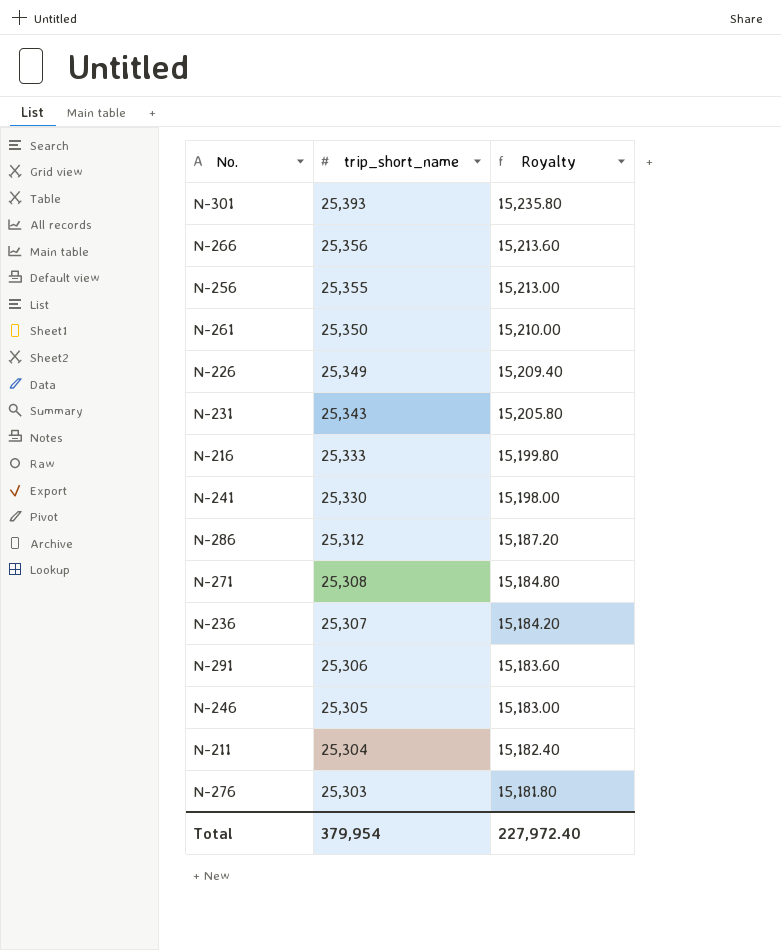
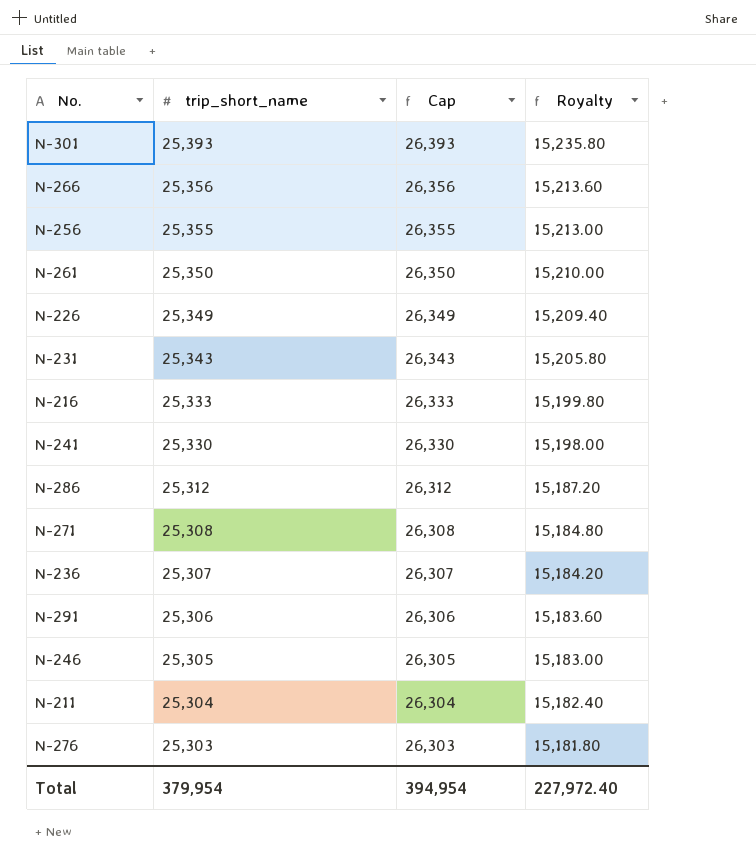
column Cap | formula: none -> [trip_short_name] + 1000

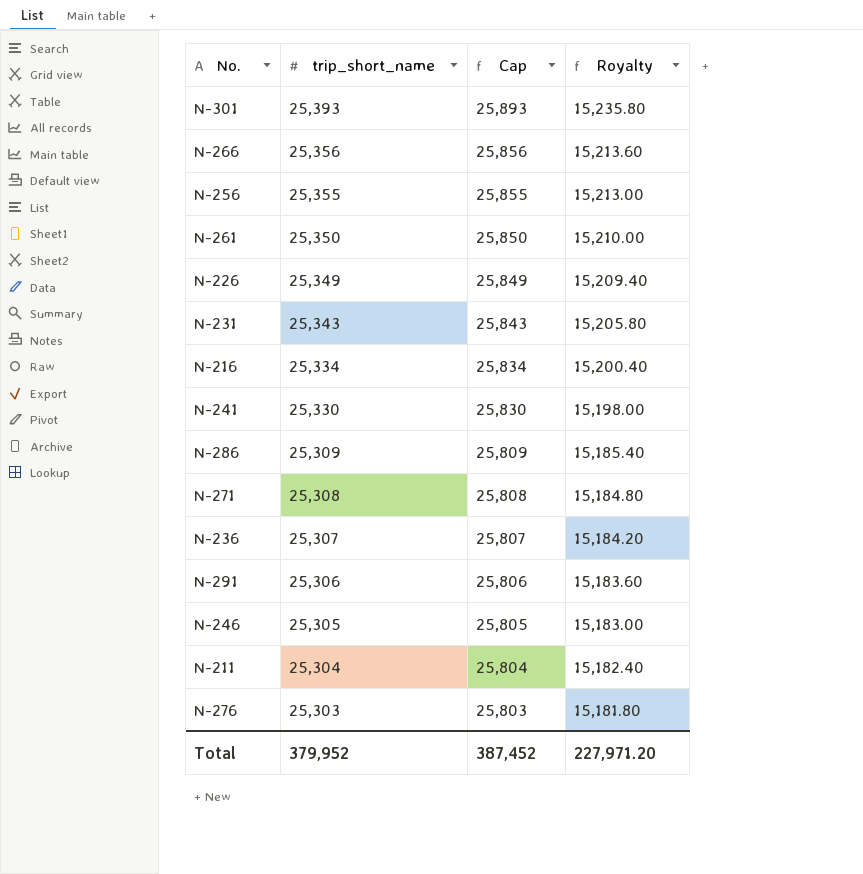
column Cap | formula: [trip_short_name] + 1000 -> [trip_short_name] + 500
N-216 | trip_short_name: 25,333 -> 25,334
N-216 | Royalty: 15,199.80 -> 15,200.40
N-286 | trip_short_name: 25,312 -> 25,309
N-286 | Royalty: 15,187.20 -> 15,185.40
Total | trip_short_name: 379,954 -> 379,952
Total | Cap: 394,954 -> 387,452
Total | Royalty: 227,972.40 -> 227,971.20

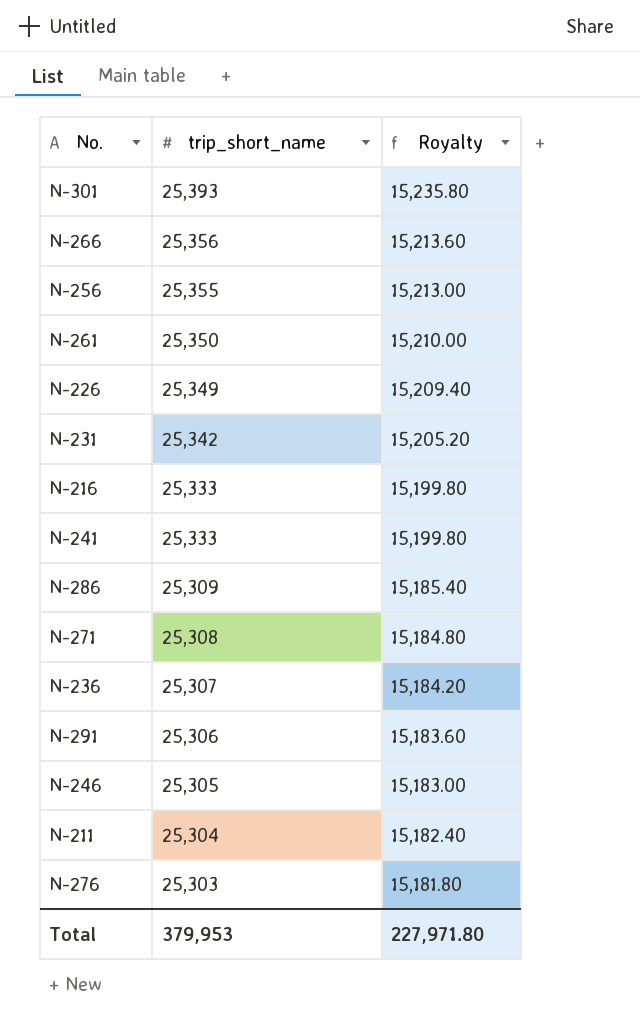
column Cap | formula: [trip_short_name] + 500 -> none
N-231 | trip_short_name: 25,343 -> 25,342
N-231 | Royalty: 15,205.80 -> 15,205.20
N-216 | trip_short_name: 25,334 -> 25,333
N-216 | Royalty: 15,200.40 -> 15,199.80
N-241 | trip_short_name: 25,330 -> 25,333
N-241 | Royalty: 15,198.00 -> 15,199.80
Total | trip_short_name: 379,952 -> 379,953
Total | Royalty: 227,971.20 -> 227,971.80

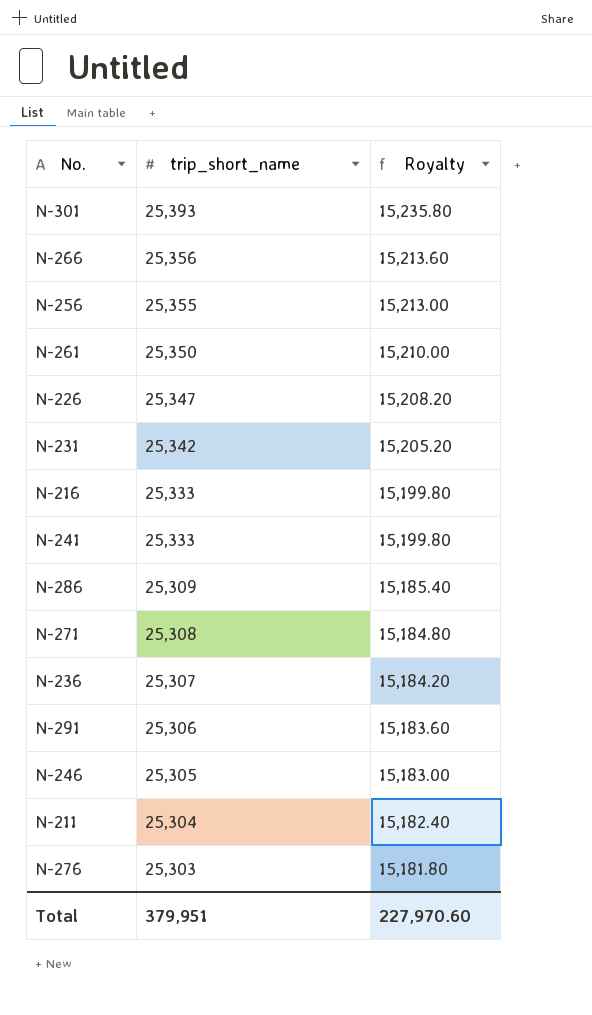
N-226 | trip_short_name: 25,349 -> 25,347
N-226 | Royalty: 15,209.40 -> 15,208.20
Total | trip_short_name: 379,953 -> 379,951
Total | Royalty: 227,971.80 -> 227,970.60

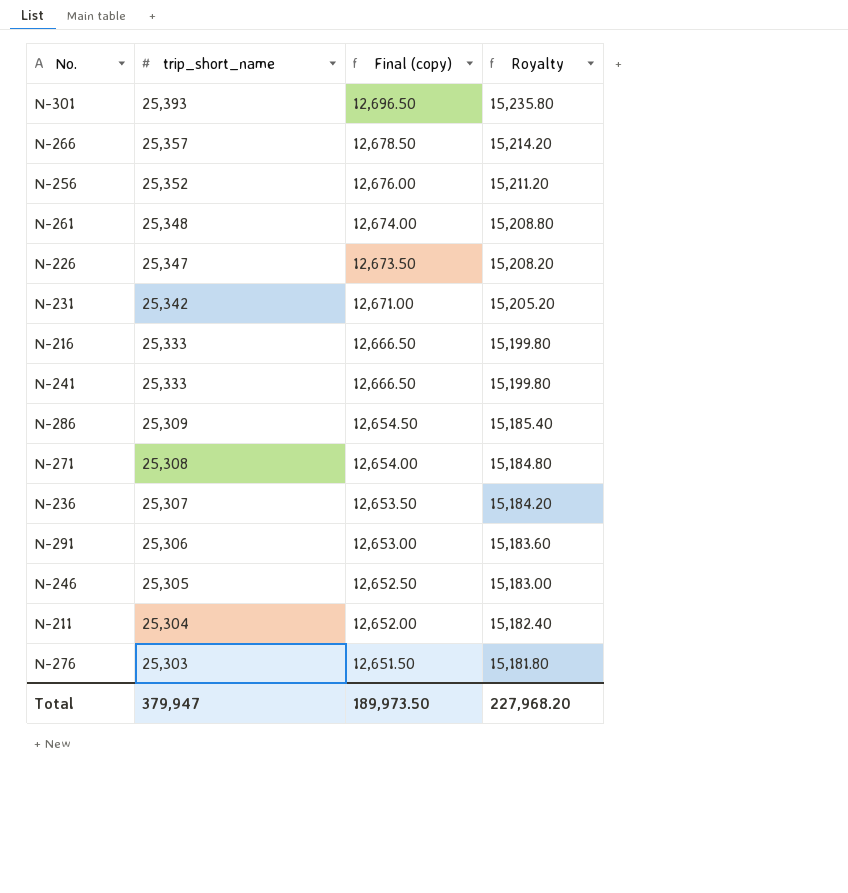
column Final (copy) | formula: none -> [trip_short_name] * 0.5
N-266 | trip_short_name: 25,356 -> 25,357
N-266 | Royalty: 15,213.60 -> 15,214.20
N-256 | trip_short_name: 25,355 -> 25,352
N-256 | Royalty: 15,213.00 -> 15,211.20
N-261 | trip_short_name: 25,350 -> 25,348
N-261 | Royalty: 15,210.00 -> 15,208.80
Total | trip_short_name: 379,951 -> 379,947
Total | Royalty: 227,970.60 -> 227,968.20

